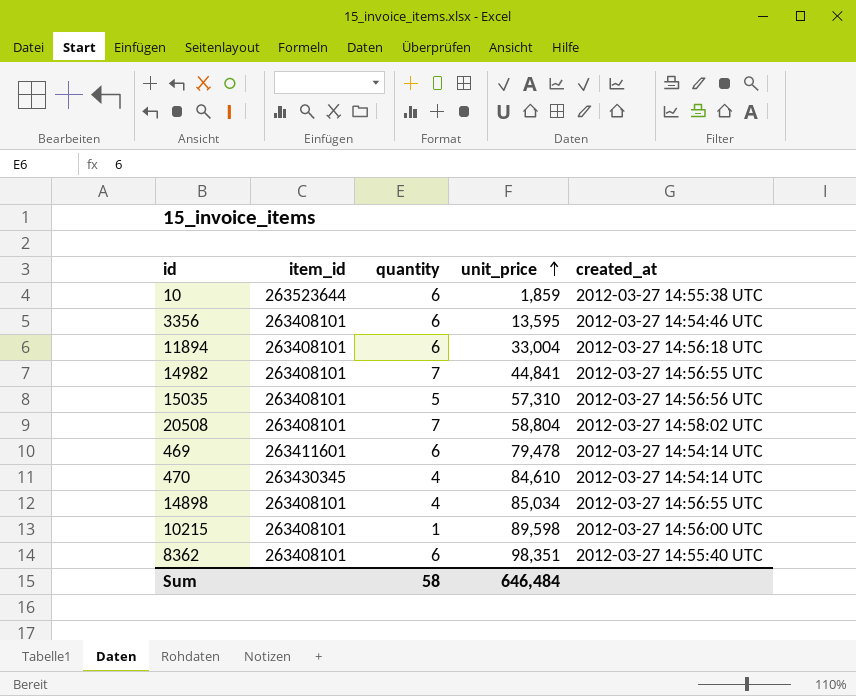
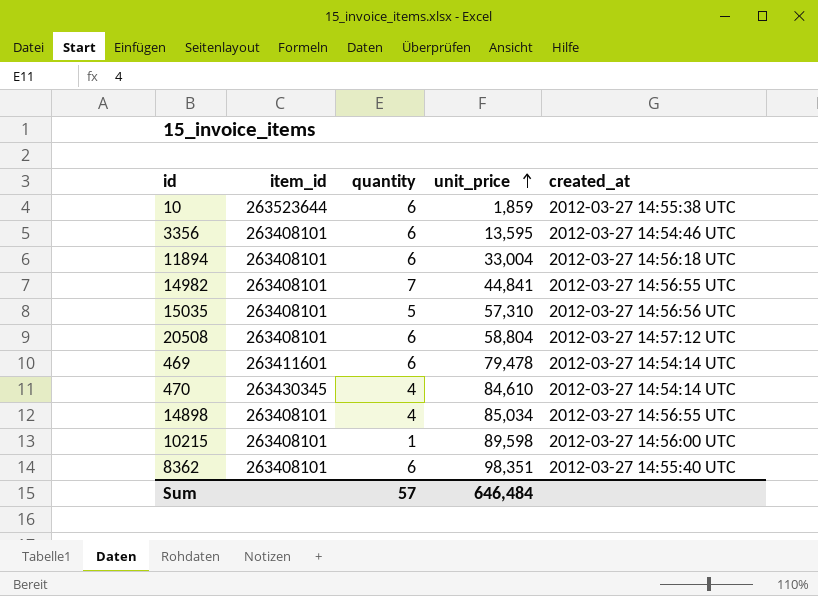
20508 | quantity: 7 -> 6
20508 | created_at: 2012-03-27 14:58:02 UTC -> 2012-03-27 14:57:12 UTC
Sum | quantity: 58 -> 57

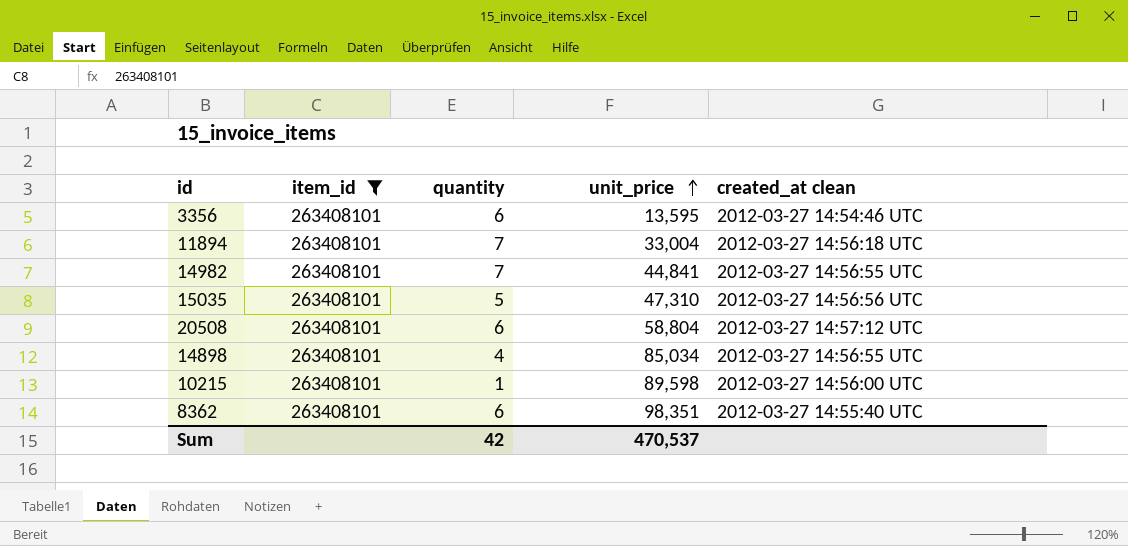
filter: none -> item_id = 263408101
column name: created_at -> created_at clean
11894 | quantity: 6 -> 7
15035 | unit_price: 57,310 -> 47,310
Sum | quantity: 57 -> 42
Sum | unit_price: 646,484 -> 470,537

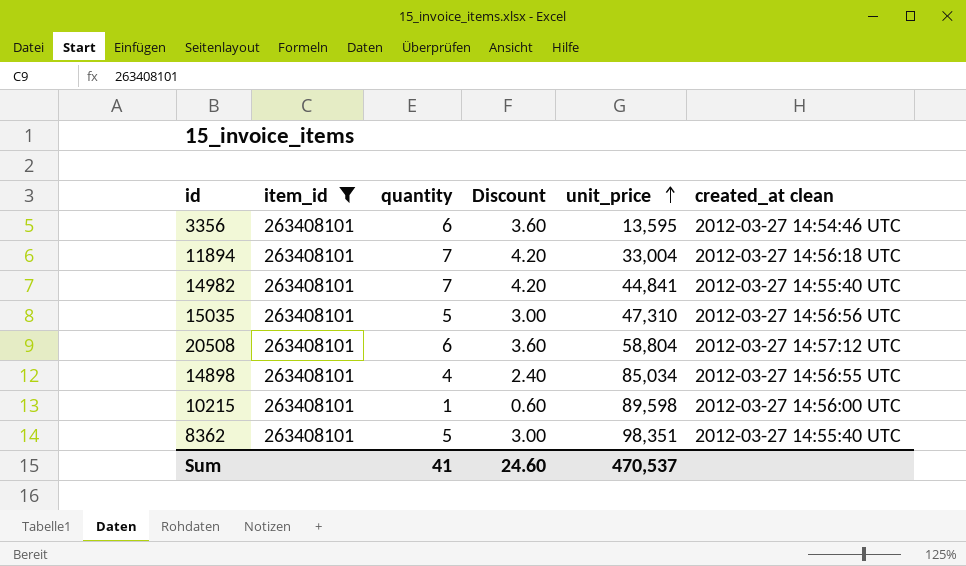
column Discount | formula: none -> [quantity] * 0.6
14982 | created_at clean: 2012-03-27 14:56:55 UTC -> 2012-03-27 14:55:40 UTC
8362 | quantity: 6 -> 5
Sum | quantity: 42 -> 41

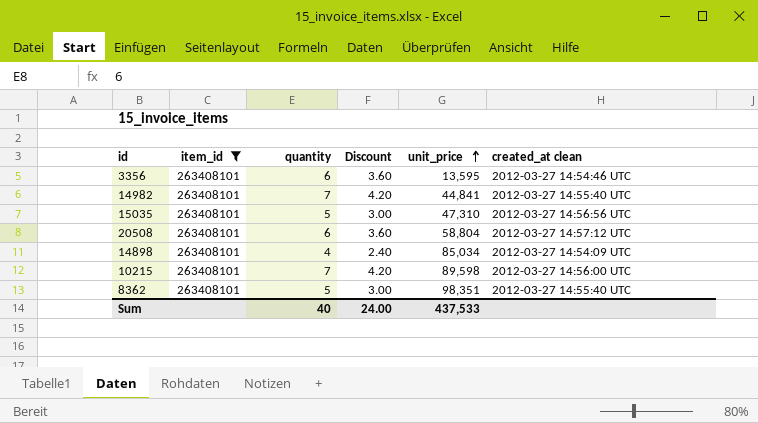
row 11894: 263408101 | 7 | 4.20 | 33,004 | 2012-03-27 14:56:18 UTC -> none
14898 | created_at clean: 2012-03-27 14:56:55 UTC -> 2012-03-27 14:54:09 UTC
10215 | quantity: 1 -> 7
10215 | Discount: 0.60 -> 4.20
Sum | quantity: 41 -> 40
Sum | Discount: 24.60 -> 24.00
Sum | unit_price: 470,537 -> 437,533

